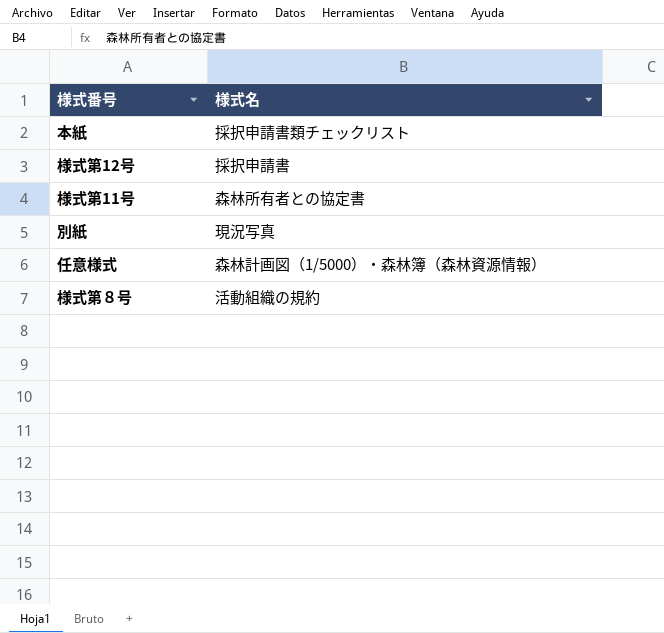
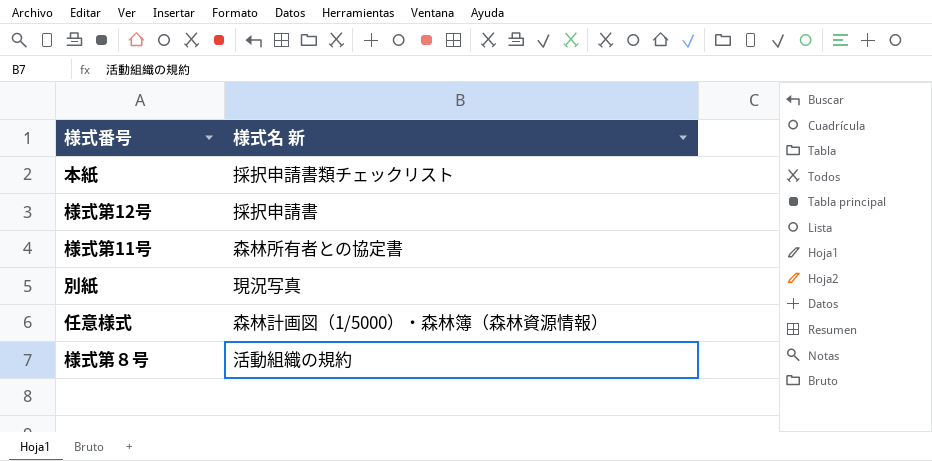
column name: 様式名 -> 様式名 新

